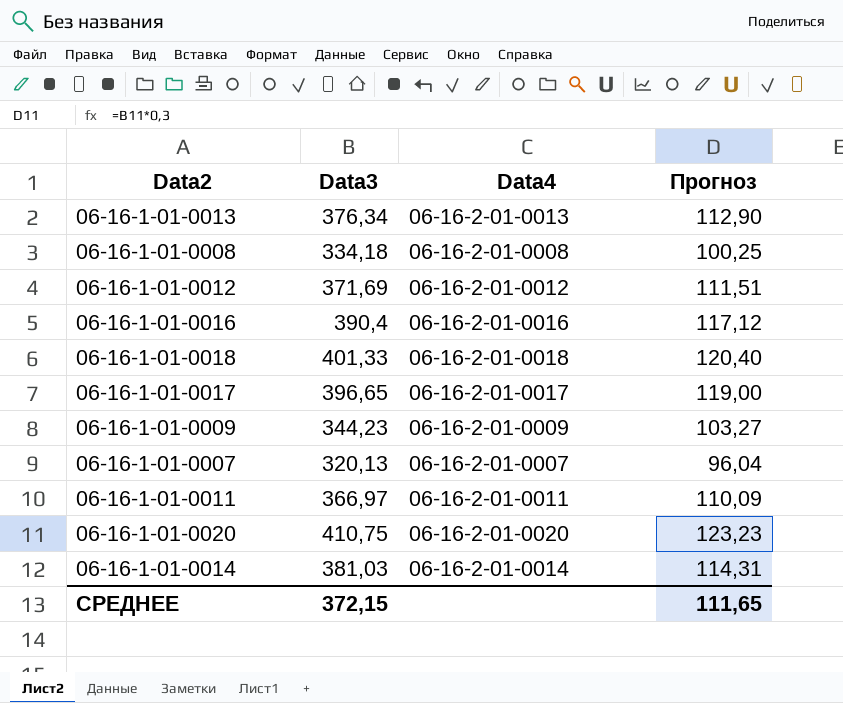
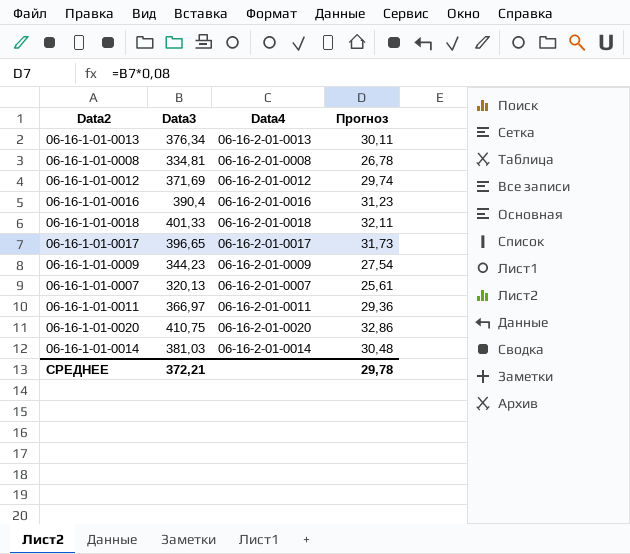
column Прогноз | formula: [Data3] * 0,3 -> [Data3] * 0,08
06-16-1-01-0008 | Data3: 334,18 -> 334,81
СРЕДНЕЕ | Data3: 372,15 -> 372,21
СРЕДНЕЕ | Прогноз: 111,65 -> 29,78

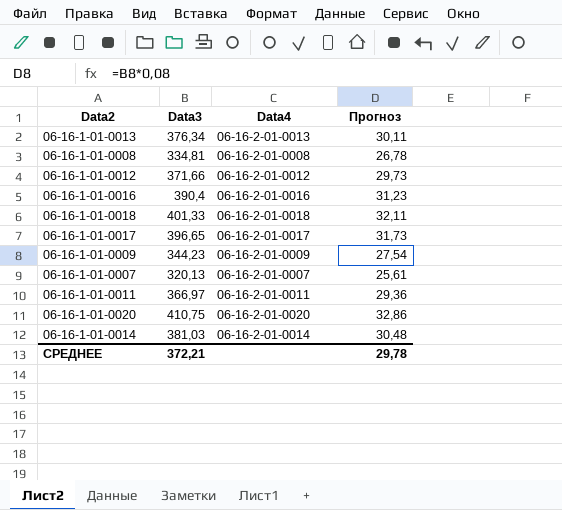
06-16-1-01-0012 | Data3: 371,69 -> 371,66
06-16-1-01-0012 | Прогноз: 29,74 -> 29,73

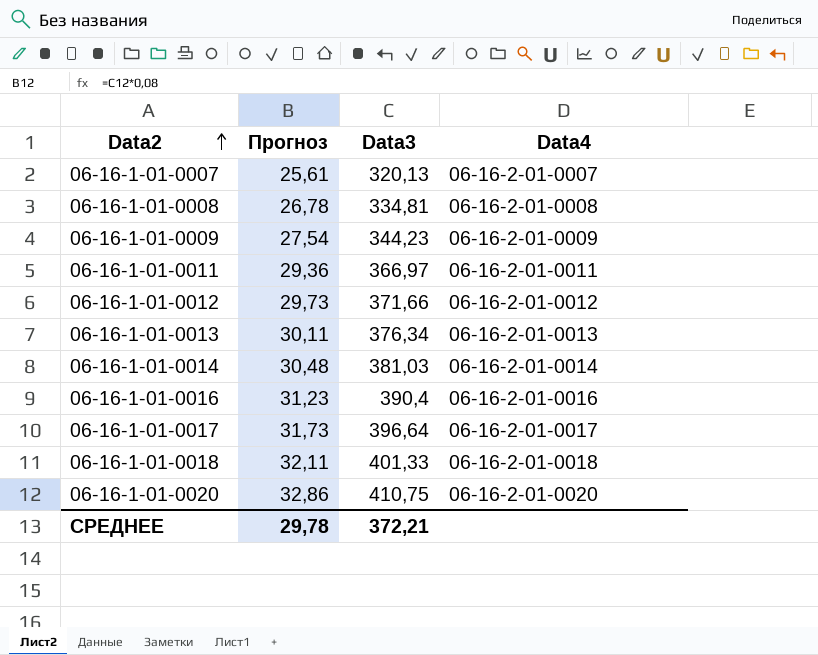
row order: none -> Data2 ascending
column Прогноз | position: 4 -> 2
06-16-1-01-0017 | Data3: 396,65 -> 396,64

